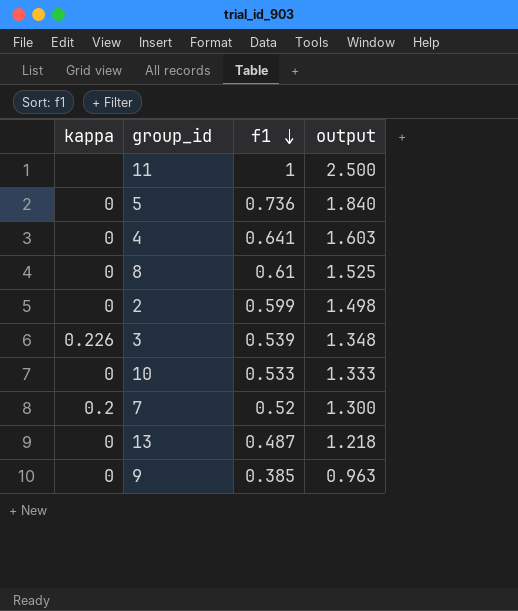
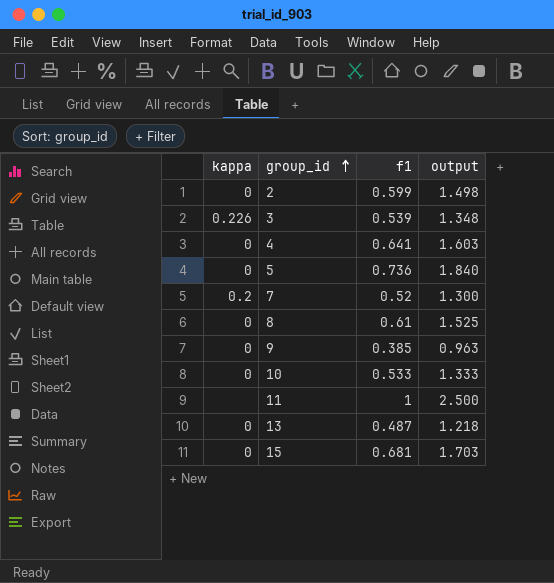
row order: f1 descending -> group_id ascending
row 15: none -> 0 | 0.681 | 1.703

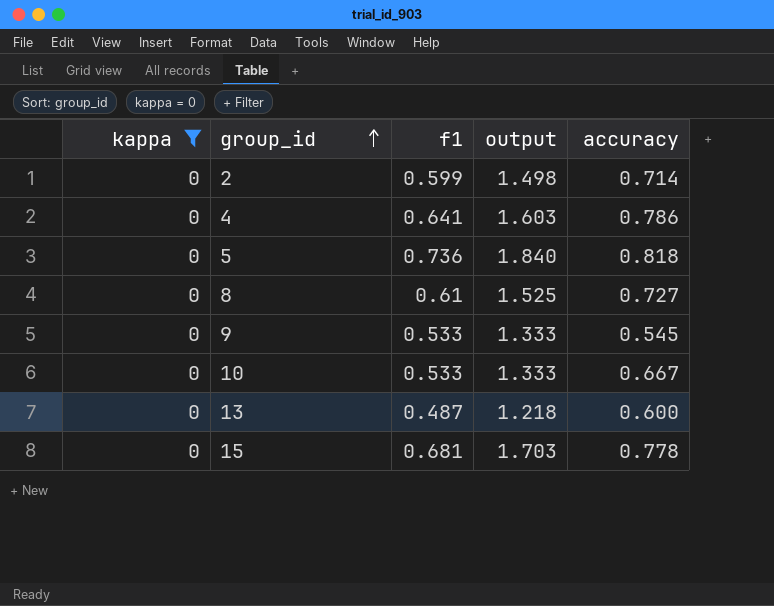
filter: none -> kappa = 0
column accuracy | position: none -> 5
9 | f1: 0.385 -> 0.533
9 | output: 0.963 -> 1.333

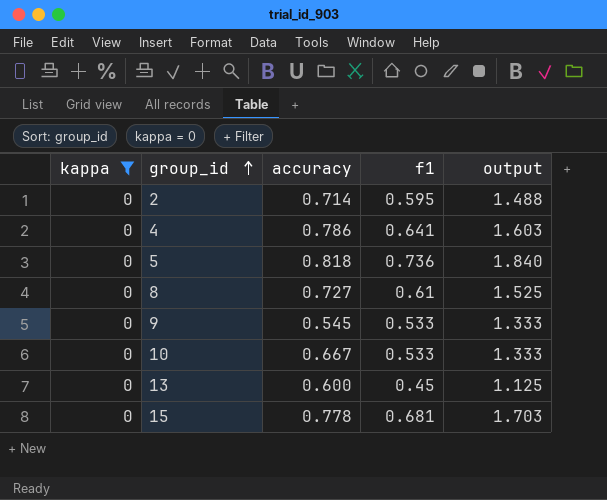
column accuracy | position: 5 -> 3
2 | f1: 0.599 -> 0.595
2 | output: 1.498 -> 1.488
13 | f1: 0.487 -> 0.45
13 | output: 1.218 -> 1.125

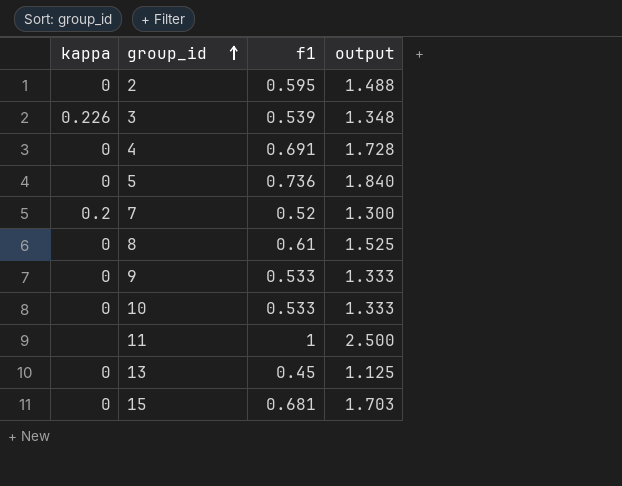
filter: kappa = 0 -> none
column accuracy | position: 3 -> none
4 | f1: 0.641 -> 0.691
4 | output: 1.603 -> 1.728

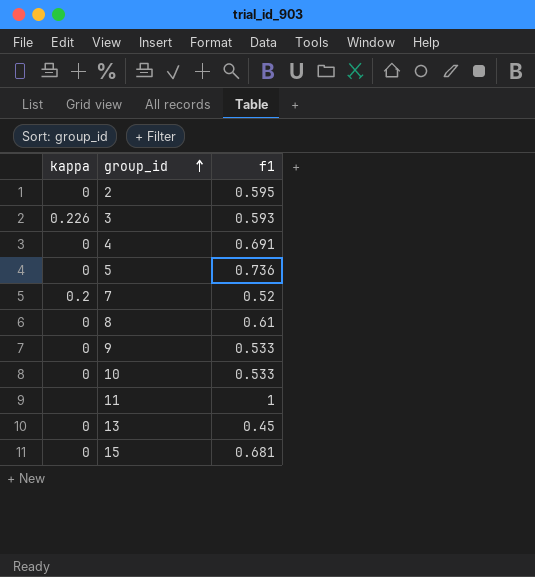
column output | formula: [f1] * 2.5 -> none
3 | f1: 0.539 -> 0.593

